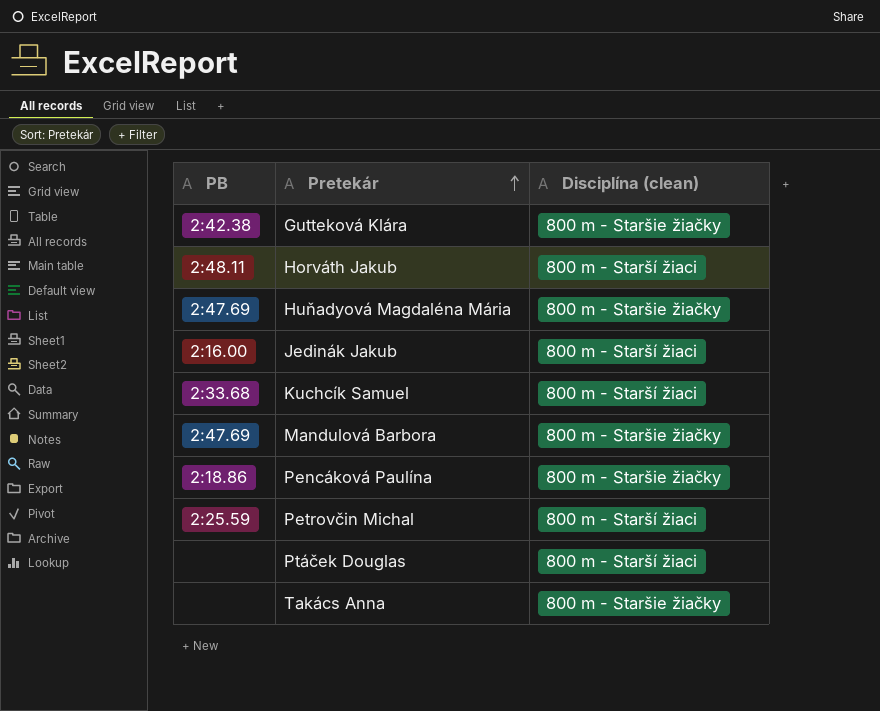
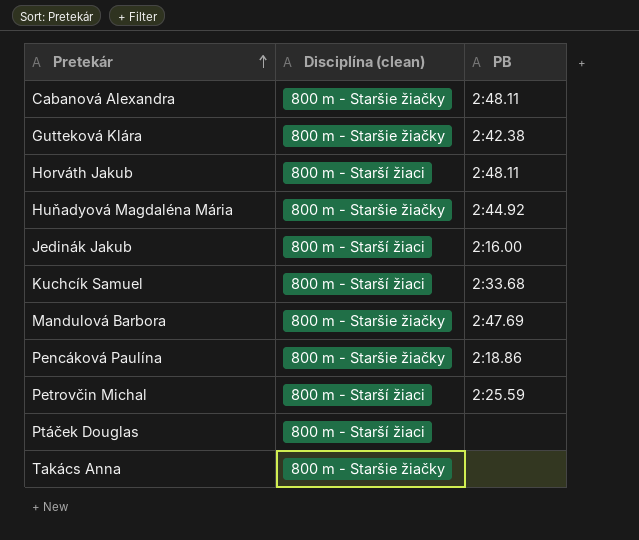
column PB | position: 1 -> 3
row Cabanová Alexandra: none -> 800 m - Staršie žiačky | 2:48.11
Huňadyová Magdaléna Mária | PB: 2:47.69 -> 2:44.92

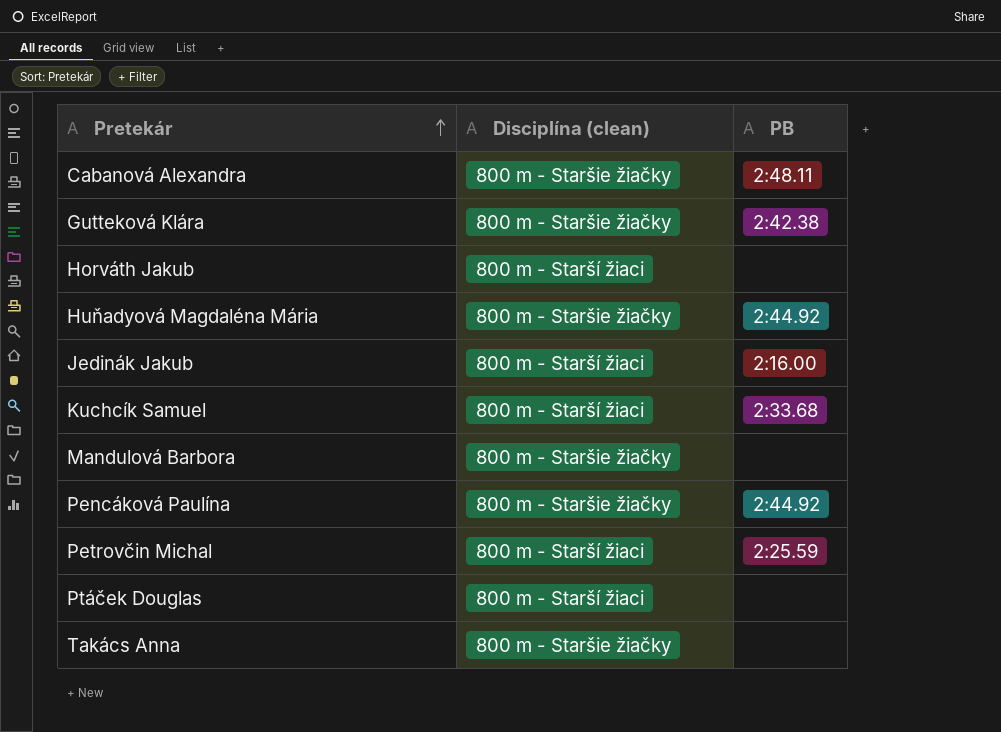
Horváth Jakub | PB: 2:48.11 -> none
Mandulová Barbora | PB: 2:47.69 -> none
Pencáková Paulína | PB: 2:18.86 -> 2:44.92

